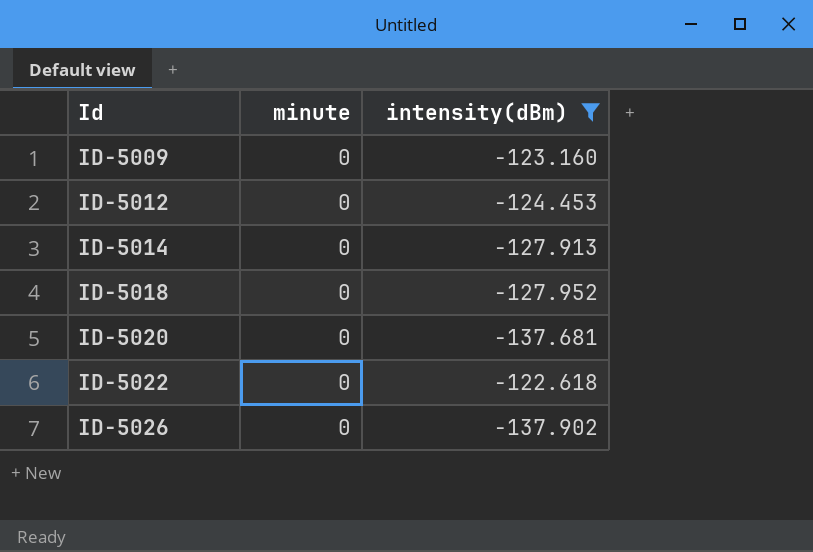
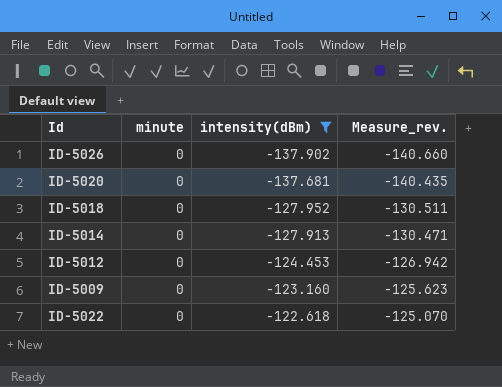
row order: Id ascending -> intensity(dBm) ascending
column Measure_rev. | formula: none -> [intensity(dBm)] * 1.02

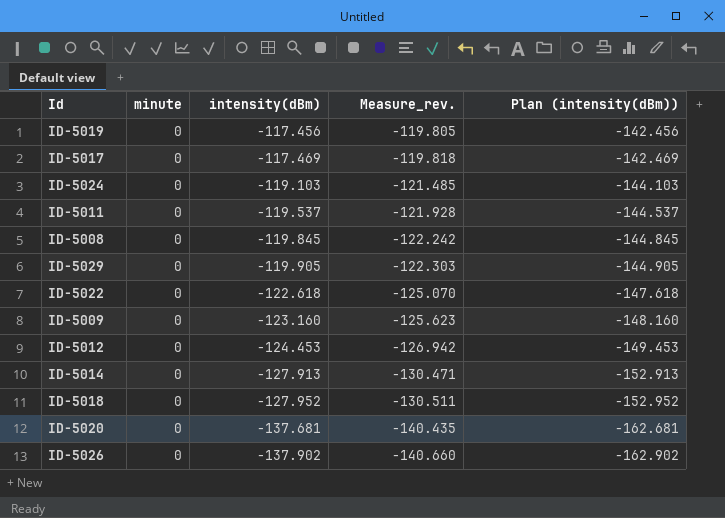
filter: intensity(dBm) <= -122.618 -> none
row order: intensity(dBm) ascending -> intensity(dBm) descending
column Plan (intensity(dBm)) | formula: none -> [intensity(dBm)] - 25

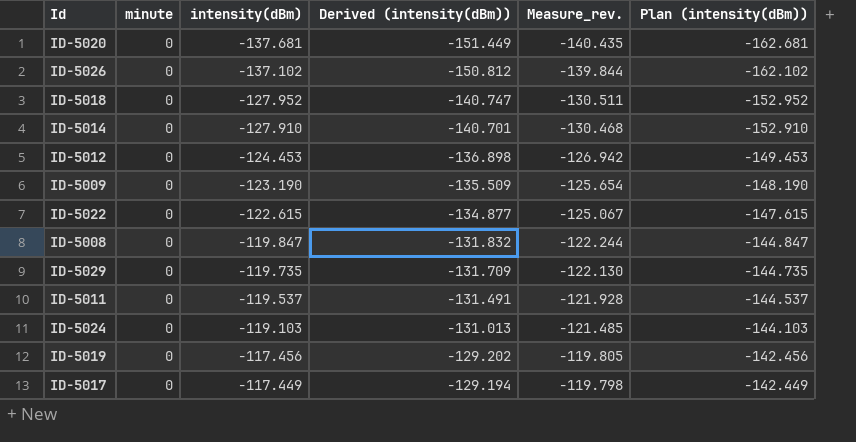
row order: intensity(dBm) descending -> intensity(dBm) ascending
column Derived (intensity(dBm)) | formula: none -> [intensity(dBm)] * 1.1
ID-5026 | intensity(dBm): -137.902 -> -137.102
ID-5026 | Measure_rev.: -140.660 -> -139.844
ID-5026 | Plan (intensity(dBm)): -162.902 -> -162.102
ID-5014 | intensity(dBm): -127.913 -> -127.910
ID-5014 | Measure_rev.: -130.471 -> -130.468
ID-5014 | Plan (intensity(dBm)): -152.913 -> -152.910
ID-5009 | intensity(dBm): -123.160 -> -123.190
ID-5009 | Measure_rev.: -125.623 -> -125.654
ID-5009 | Plan (intensity(dBm)): -148.160 -> -148.190
ID-5022 | intensity(dBm): -122.618 -> -122.615
ID-5022 | Measure_rev.: -125.070 -> -125.067
ID-5022 | Plan (intensity(dBm)): -147.618 -> -147.615
ID-5008 | intensity(dBm): -119.845 -> -119.847
ID-5008 | Measure_rev.: -122.242 -> -122.244
ID-5008 | Plan (intensity(dBm)): -144.845 -> -144.847
ID-5029 | intensity(dBm): -119.905 -> -119.735
ID-5029 | Measure_rev.: -122.303 -> -122.130
ID-5029 | Plan (intensity(dBm)): -144.905 -> -144.735
ID-5017 | intensity(dBm): -117.469 -> -117.449
ID-5017 | Measure_rev.: -119.818 -> -119.798
ID-5017 | Plan (intensity(dBm)): -142.469 -> -142.449

